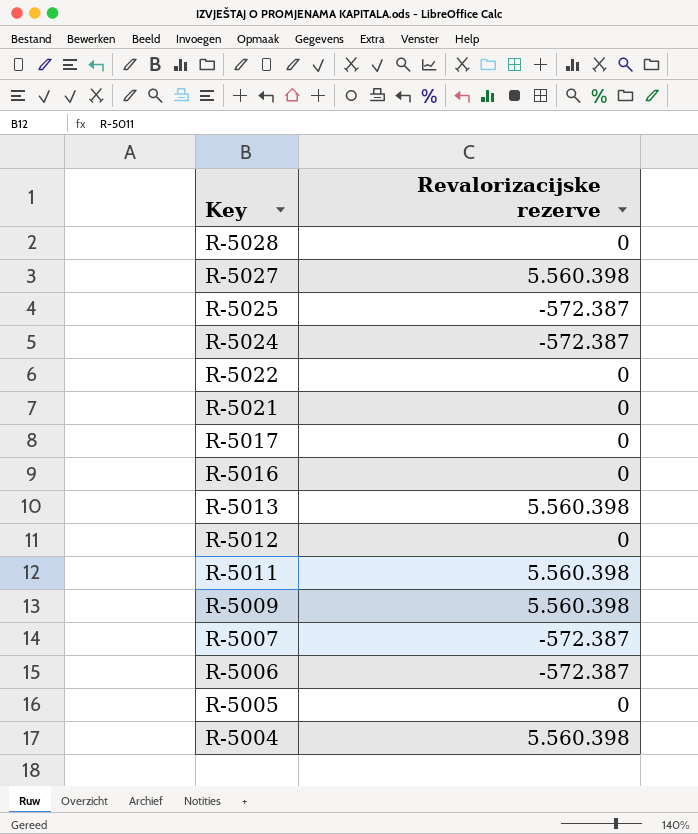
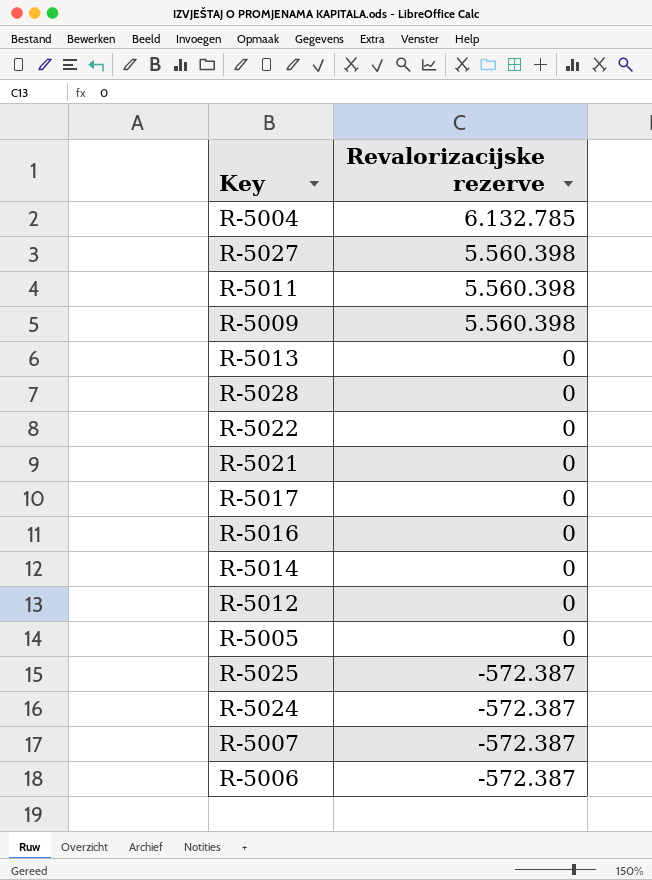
row order: Key descending -> Revalorizacijske rezerve descending
R-5004 | Revalorizacijske rezerve: 5.560.398 -> 6.132.785
R-5013 | Revalorizacijske rezerve: 5.560.398 -> 0
row R-5014: none -> 0

